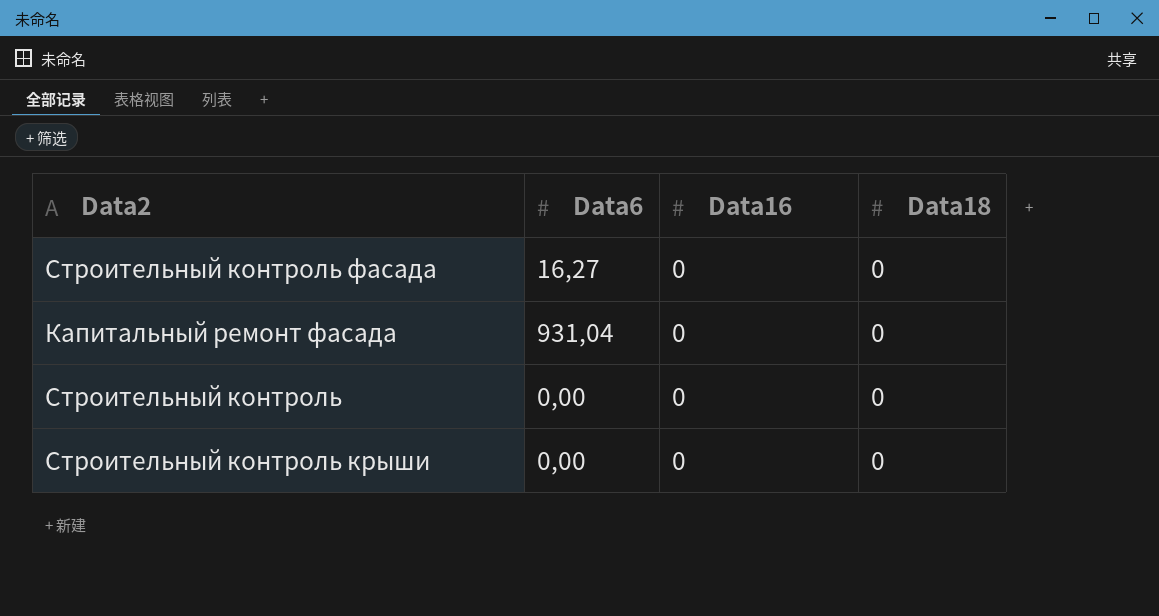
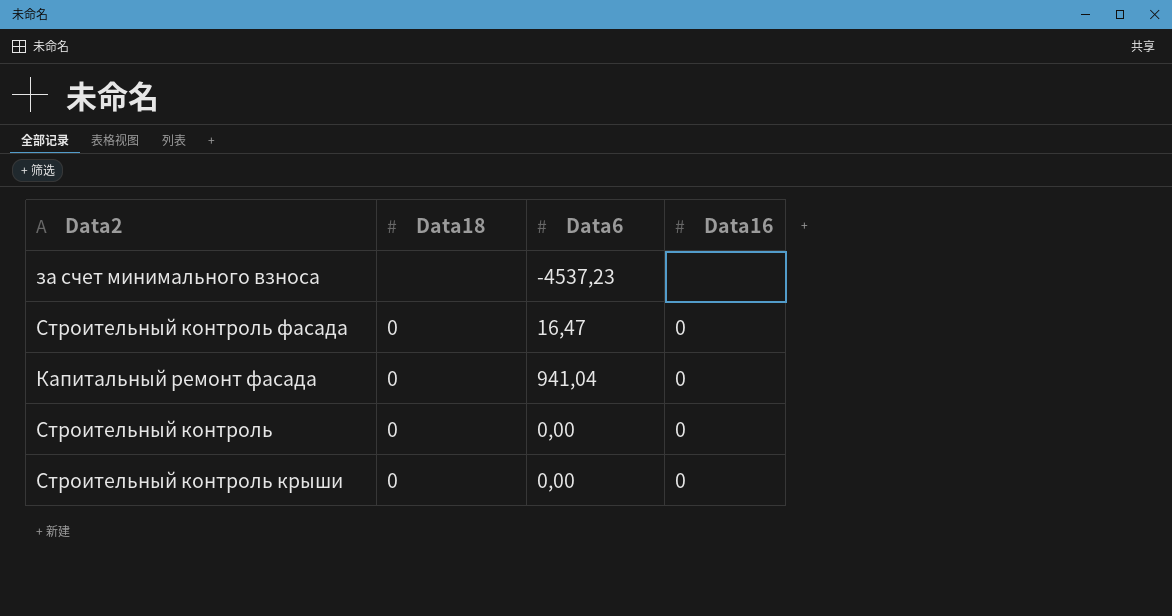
column Data18 | position: 4 -> 2
row за счет минимального взноса: none -> none | -4537,23 | none
Строительный контроль фасада | Data6: 16,27 -> 16,47
Капитальный ремонт фасада | Data6: 931,04 -> 941,04

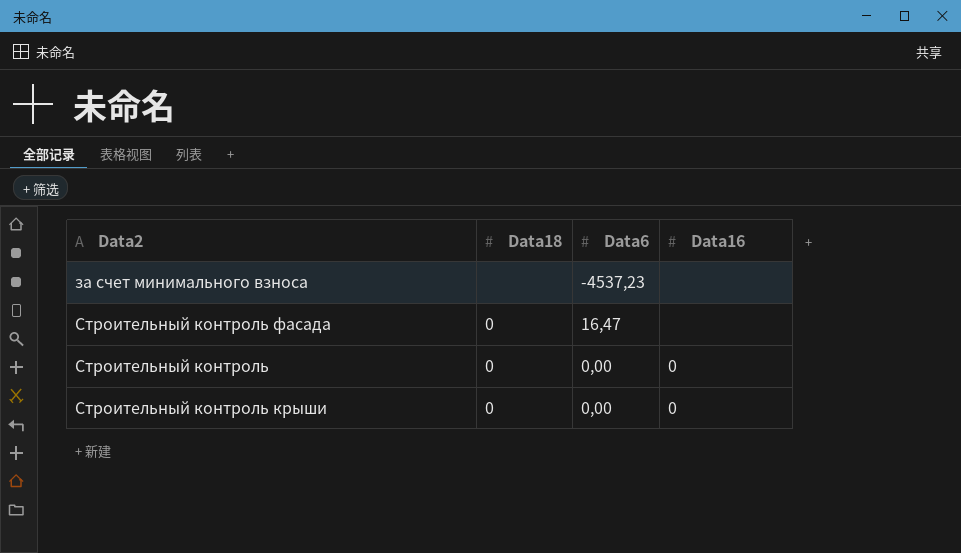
row Капитальный ремонт фасада: 0 | 941,04 | 0 -> none
Строительный контроль фасада | Data16: 0 -> none

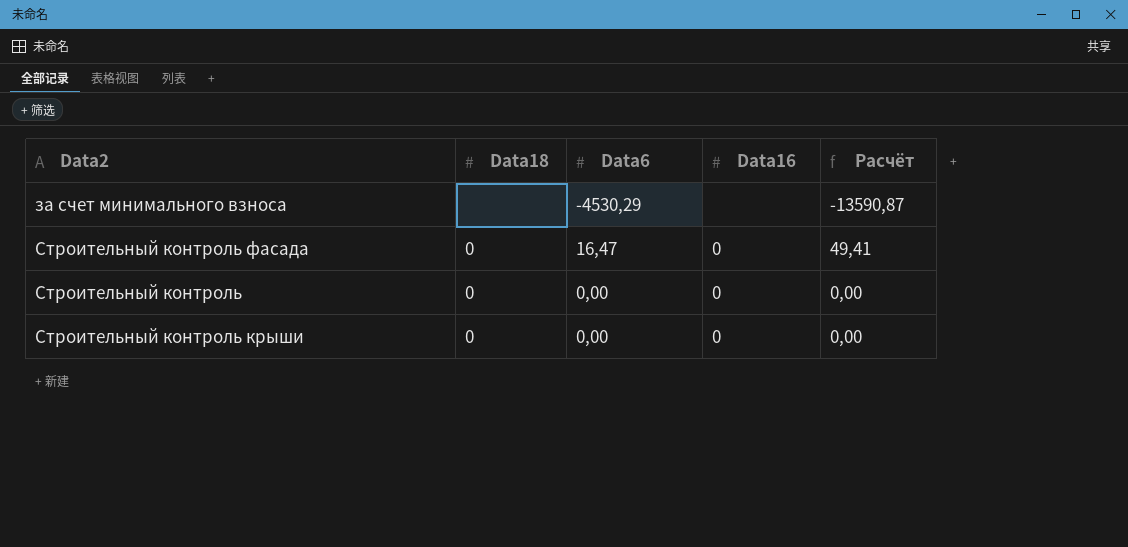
column Расчёт | formula: none -> [Data6] * 3
за счет минимального взноса | Data6: -4537,23 -> -4530,29
Строительный контроль фасада | Data16: none -> 0

